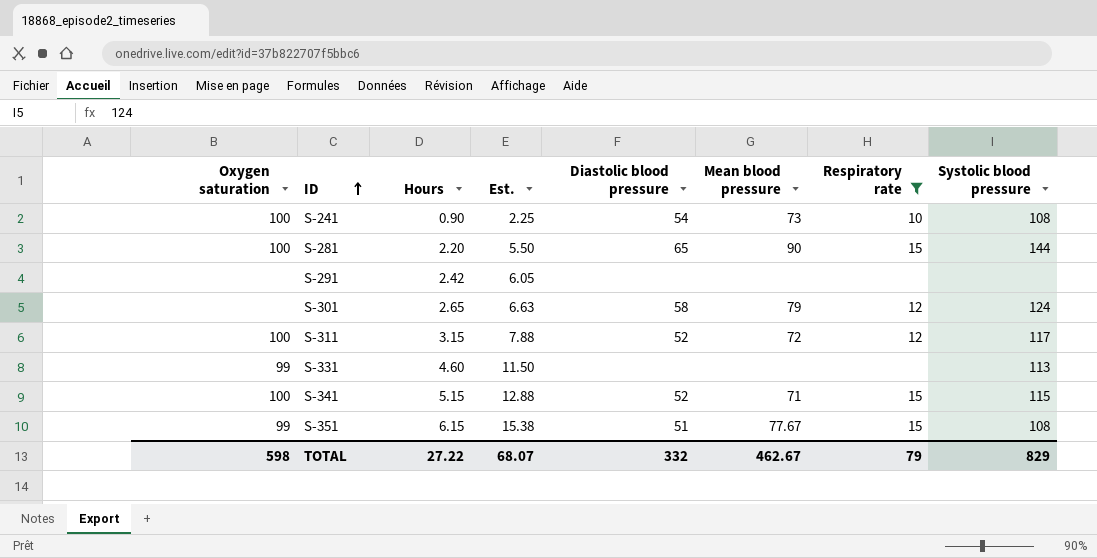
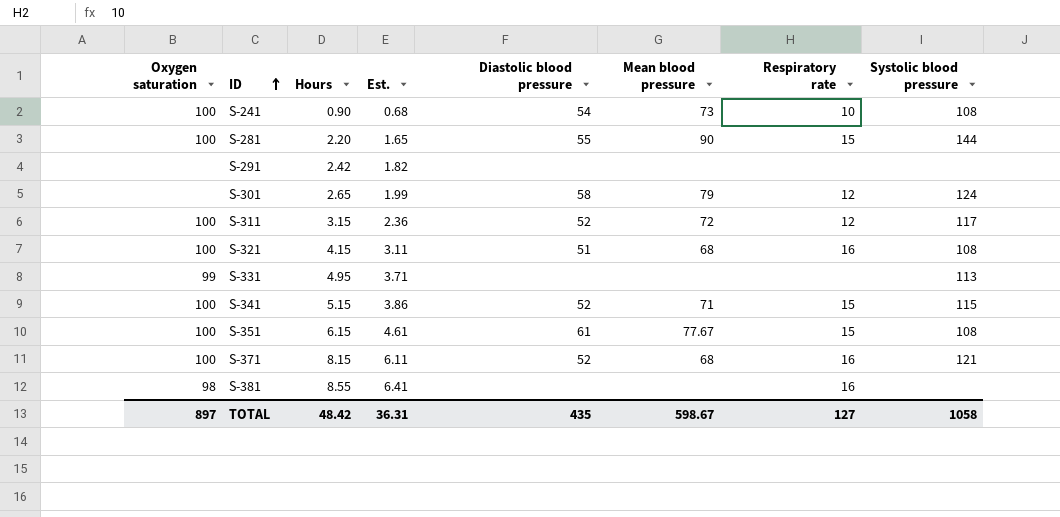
filter: Respiratory rate != 16 -> none
column Est. | formula: [Hours] * 2.5 -> [Hours] * 0.75
S-281 | Diastolic blood pressure: 65 -> 55
S-331 | Hours: 4.60 -> 4.95
S-351 | Oxygen saturation: 99 -> 100
S-351 | Diastolic blood pressure: 51 -> 61
TOTAL | Oxygen saturation: 598 -> 897
TOTAL | Hours: 27.22 -> 48.42
TOTAL | Est.: 68.07 -> 36.31
TOTAL | Diastolic blood pressure: 332 -> 435
TOTAL | Mean blood pressure: 462.67 -> 598.67
TOTAL | Respiratory rate: 79 -> 127
TOTAL | Systolic blood pressure: 829 -> 1058

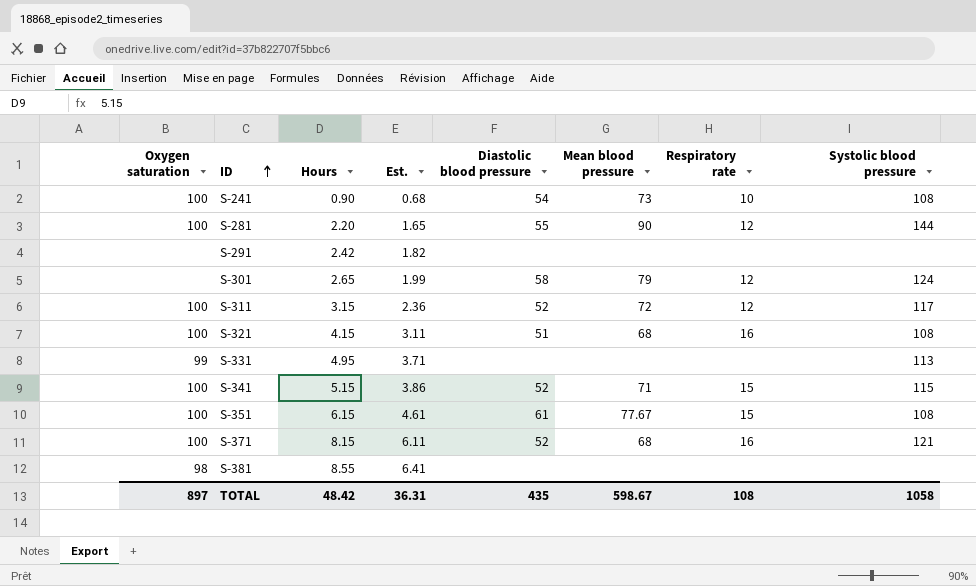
S-281 | Respiratory rate: 15 -> 12
S-381 | Respiratory rate: 16 -> none
TOTAL | Respiratory rate: 127 -> 108

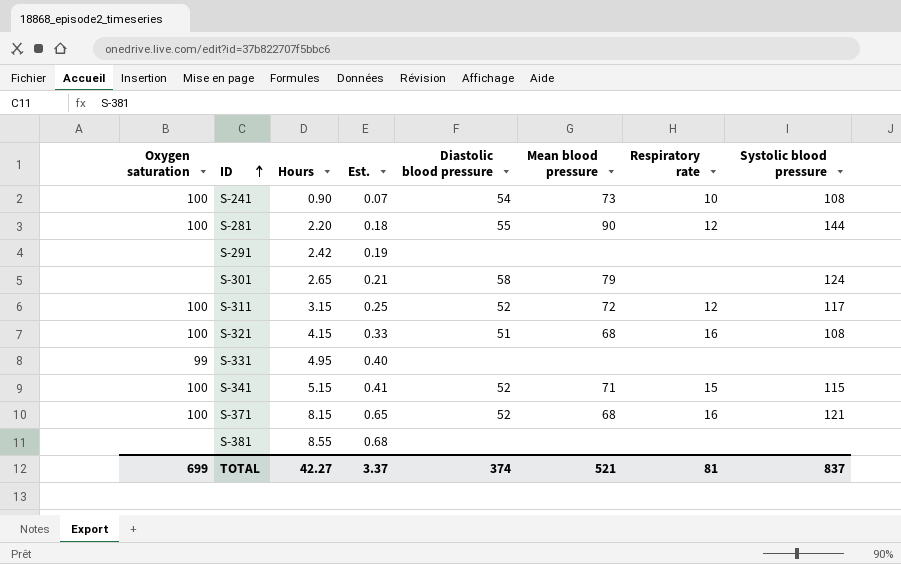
column Est. | formula: [Hours] * 0.75 -> [Hours] * 0.08
row S-351: 100 | 6.15 | 4.61 | 61 | 77.67 | 15 | 108 -> none
S-301 | Respiratory rate: 12 -> none
S-331 | Systolic blood pressure: 113 -> none
S-381 | Oxygen saturation: 98 -> none
TOTAL | Oxygen saturation: 897 -> 699
TOTAL | Hours: 48.42 -> 42.27
TOTAL | Est.: 36.31 -> 3.37
TOTAL | Diastolic blood pressure: 435 -> 374
TOTAL | Mean blood pressure: 598.67 -> 521
TOTAL | Respiratory rate: 108 -> 81
TOTAL | Systolic blood pressure: 1058 -> 837

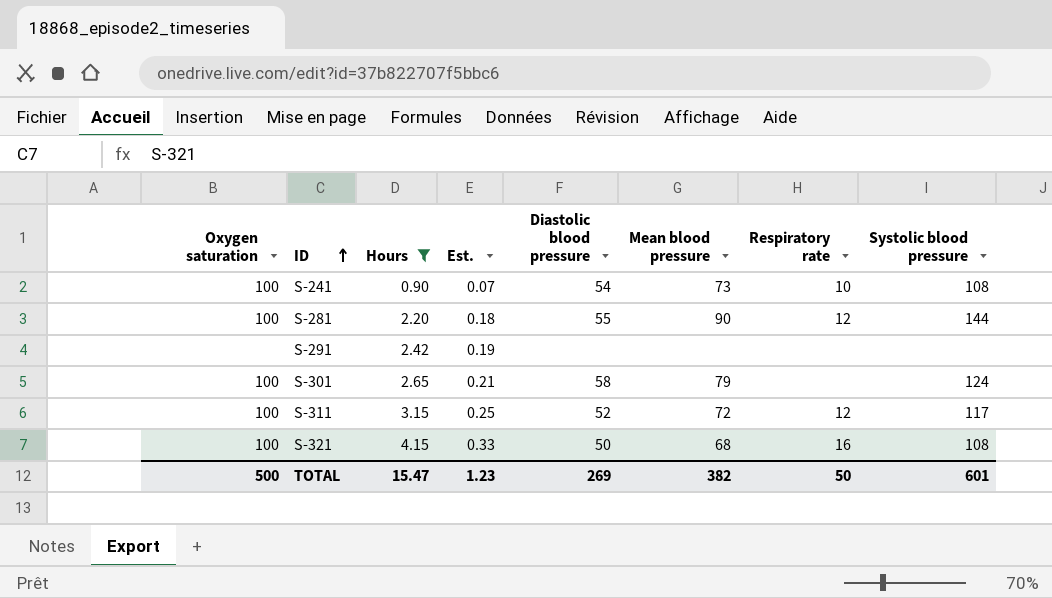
filter: none -> Hours <= 4.15
S-301 | Oxygen saturation: none -> 100
S-321 | Diastolic blood pressure: 51 -> 50
TOTAL | Oxygen saturation: 699 -> 500
TOTAL | Hours: 42.27 -> 15.47
TOTAL | Est.: 3.37 -> 1.23
TOTAL | Diastolic blood pressure: 374 -> 269
TOTAL | Mean blood pressure: 521 -> 382
TOTAL | Respiratory rate: 81 -> 50
TOTAL | Systolic blood pressure: 837 -> 601

